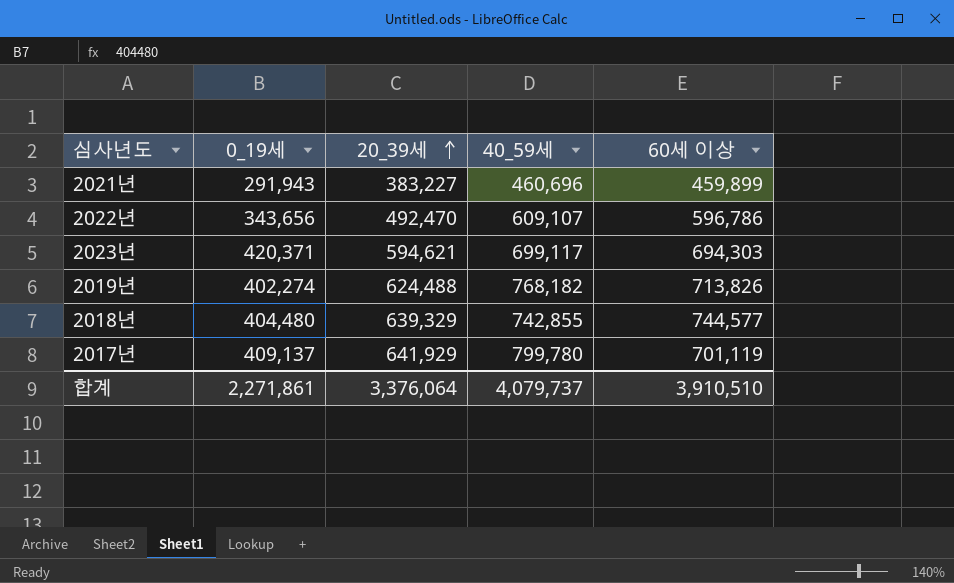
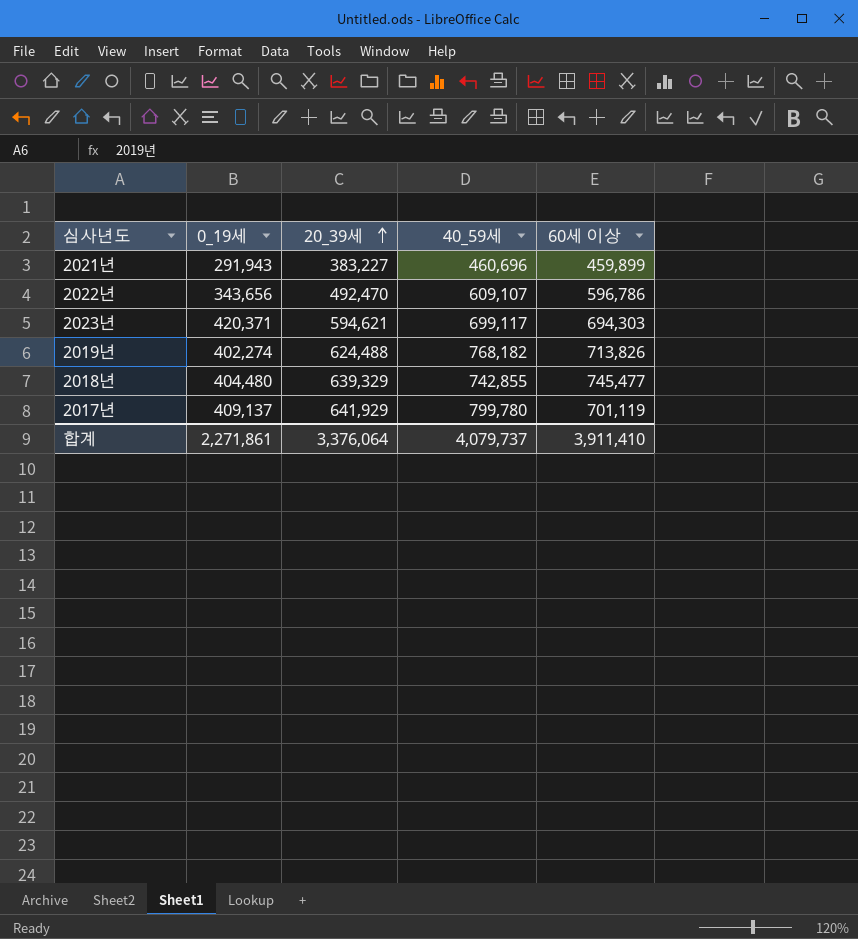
2018년 | 60세 이상: 744,577 -> 745,477
합계 | 60세 이상: 3,910,510 -> 3,911,410

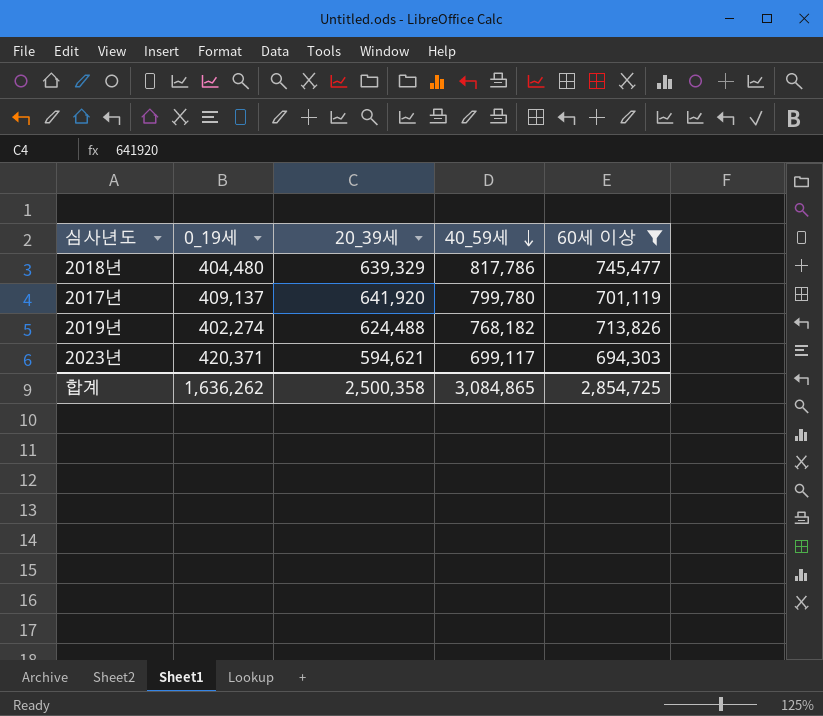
filter: none -> 60세 이상 >= 694,303
row order: 20_39세 ascending -> 40_59세 descending
2018년 | 40_59세: 742,855 -> 817,786
2017년 | 20_39세: 641,929 -> 641,920
합계 | 0_19세: 2,271,861 -> 1,636,262
합계 | 20_39세: 3,376,064 -> 2,500,358
합계 | 40_59세: 4,079,737 -> 3,084,865
합계 | 60세 이상: 3,911,410 -> 2,854,725

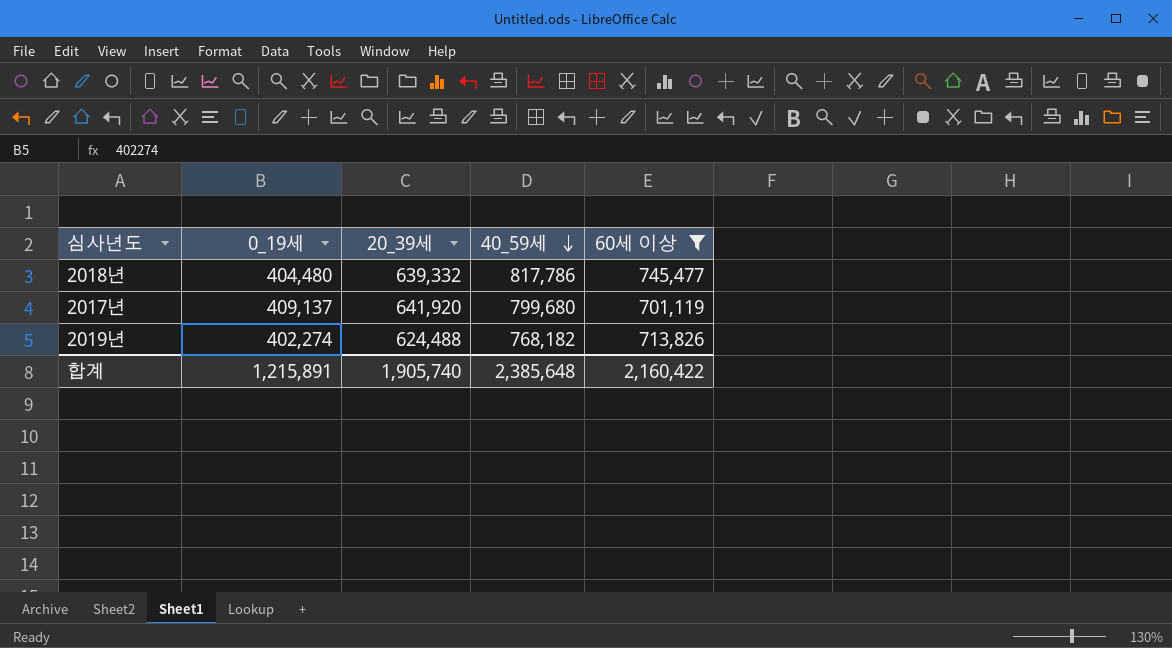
row 2023년: 420,371 | 594,621 | 699,117 | 694,303 -> none
2018년 | 20_39세: 639,329 -> 639,332
2017년 | 40_59세: 799,780 -> 799,680
합계 | 0_19세: 1,636,262 -> 1,215,891
합계 | 20_39세: 2,500,358 -> 1,905,740
합계 | 40_59세: 3,084,865 -> 2,385,648
합계 | 60세 이상: 2,854,725 -> 2,160,422

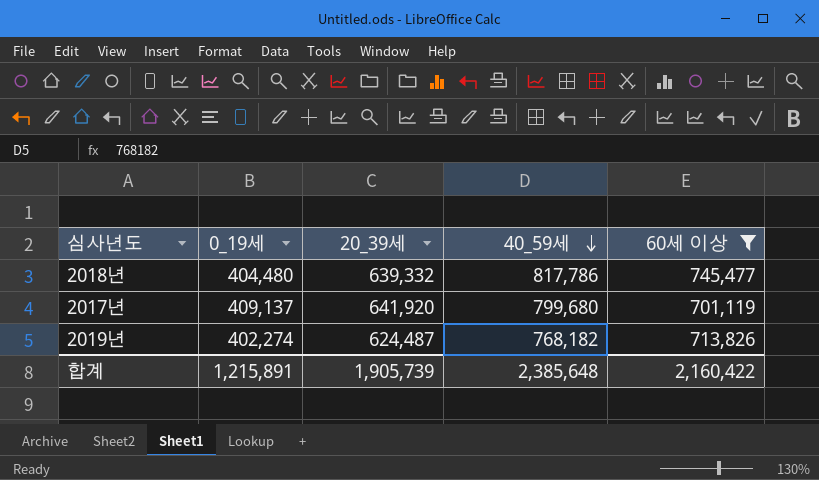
2019년 | 20_39세: 624,488 -> 624,487
합계 | 20_39세: 1,905,740 -> 1,905,739

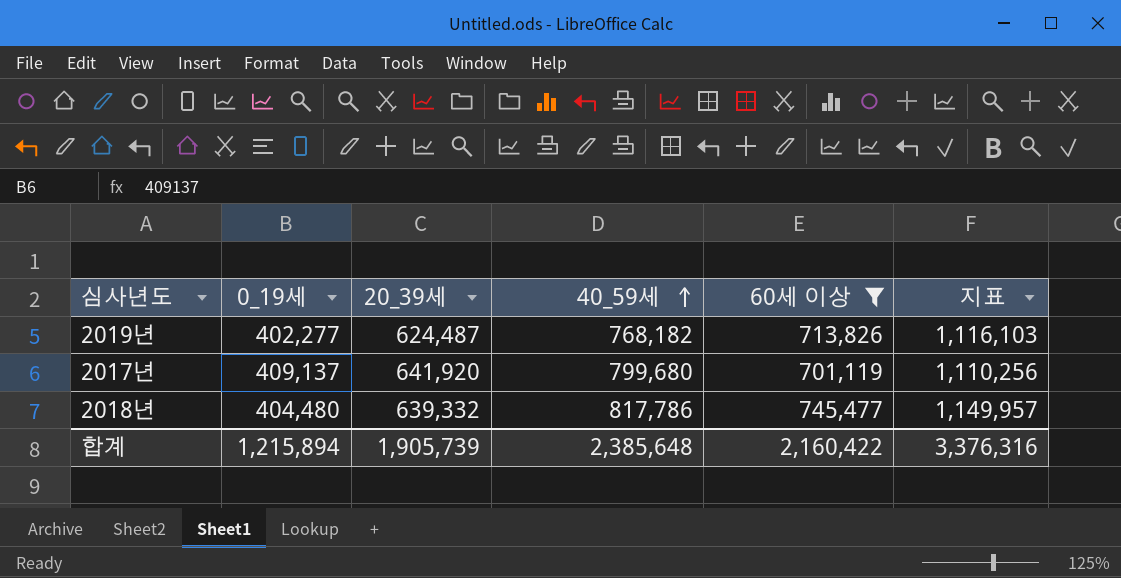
row order: 40_59세 descending -> 40_59세 ascending
column 지표 | formula: none -> [0_19세] + [60세 이상]
2019년 | 0_19세: 402,274 -> 402,277
합계 | 0_19세: 1,215,891 -> 1,215,894

